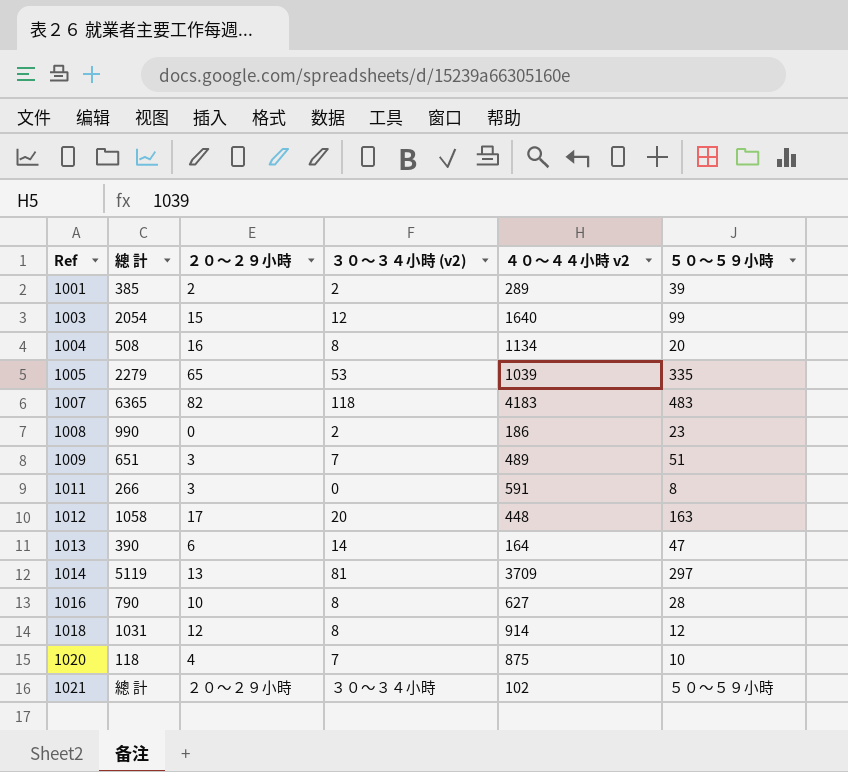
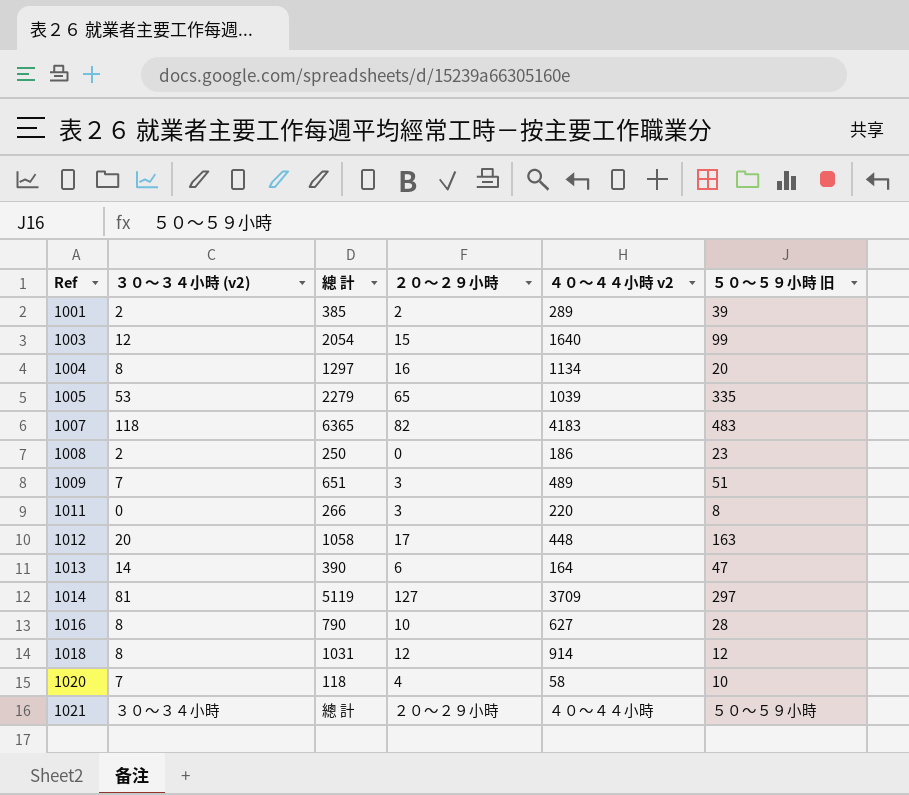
column ３０～３４小時 (v2) | position: 4 -> 2
column name: ５０～５９小時 -> ５０～５９小時 旧
1004 | 總 計: 508 -> 1297
1008 | 總 計: 990 -> 250
1011 | ４０～４４小時 v2: 591 -> 220
1014 | ２０～２９小時: 13 -> 127
1020 | ４０～４４小時 v2: 875 -> 58
1021 | ４０～４４小時 v2: 102 -> ４０～４４小時

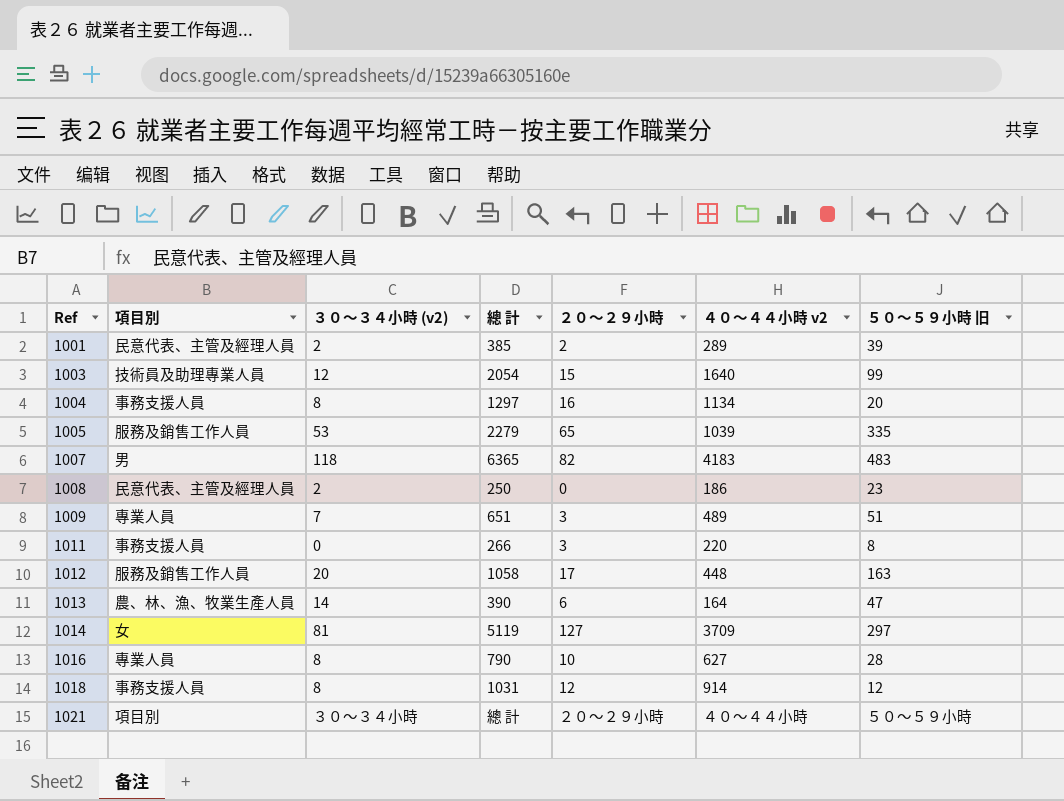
column 項目別 | position: none -> 2
row 1020: 7 | 118 | 4 | 58 | 10 -> none

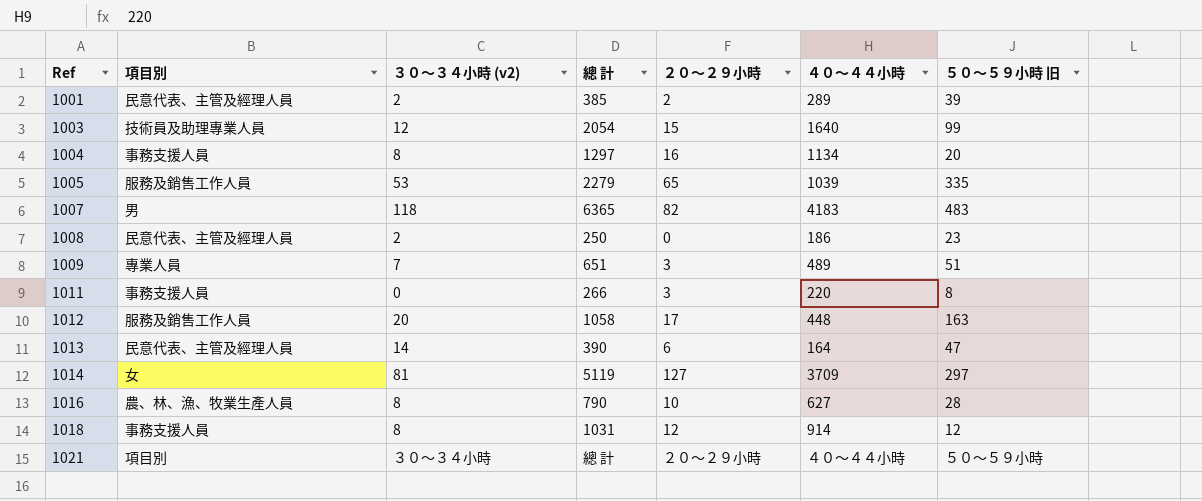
column name: ４０～４４小時 v2 -> ４０～４４小時
1013 | 項目別: 農、林、漁、牧業生產人員 -> 民意代表、主管及經理人員
1016 | 項目別: 專業人員 -> 農、林、漁、牧業生產人員

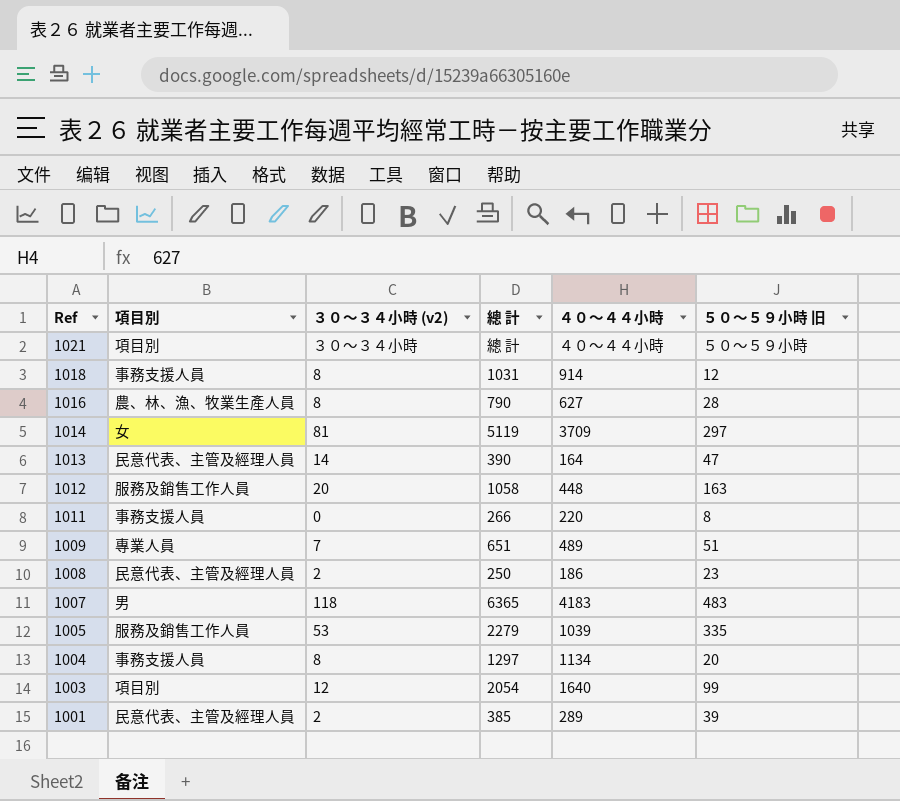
row order: Ref ascending -> Ref descending
column ２０～２９小時 | position: 5 -> none
1003 | 項目別: 技術員及助理專業人員 -> 項目別

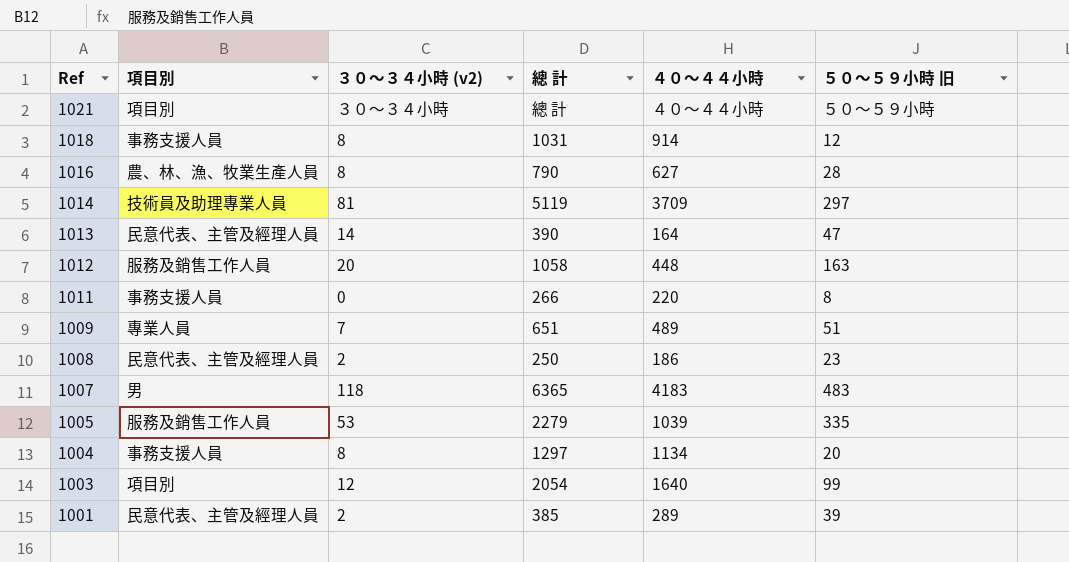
1014 | 項目別: 女 -> 技術員及助理專業人員

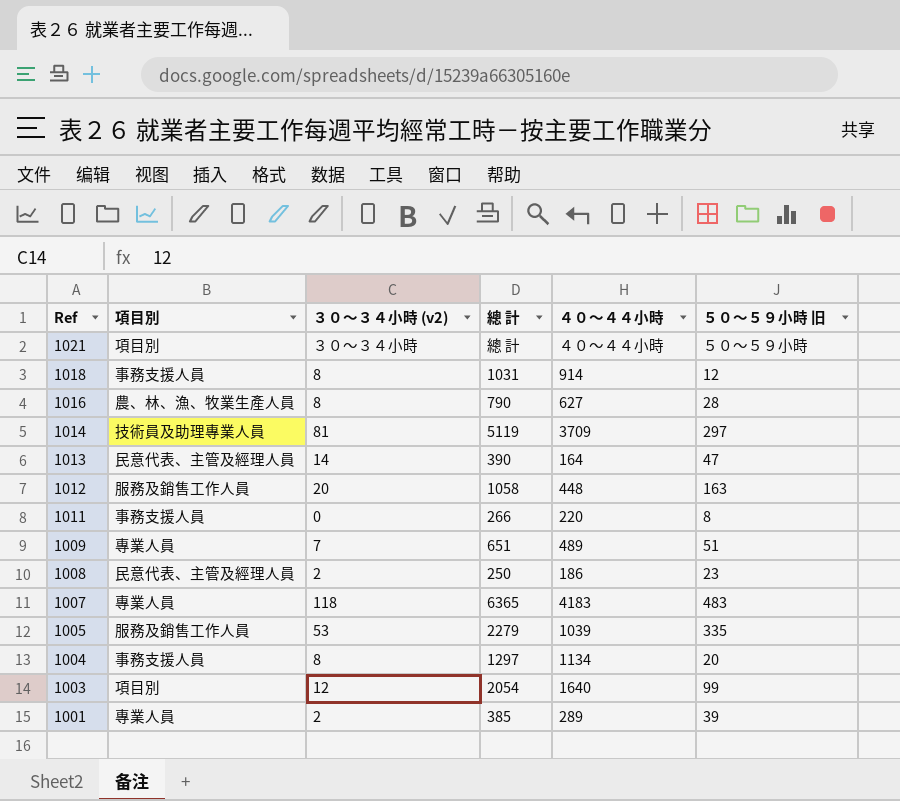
1007 | 項目別: 男 -> 專業人員
1001 | 項目別: 民意代表、主管及經理人員 -> 專業人員

